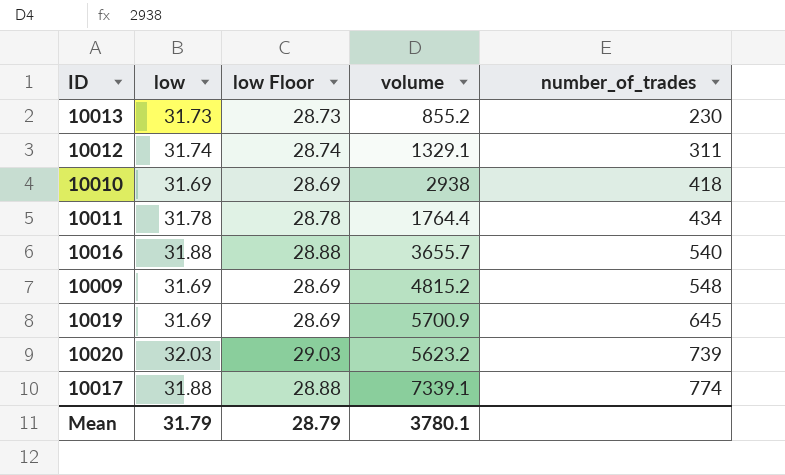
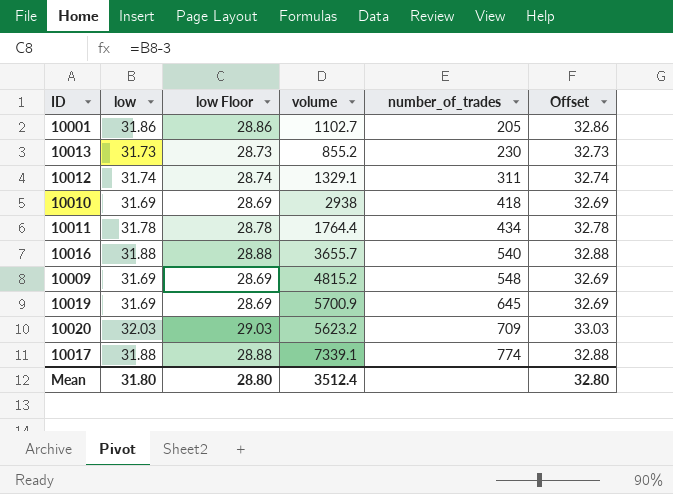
column Offset | formula: none -> [low] + 1
row 10001: none -> 31.86 | 28.86 | 1102.7 | 205 | 32.86
10020 | number_of_trades: 739 -> 709
Mean | low: 31.79 -> 31.80
Mean | low Floor: 28.79 -> 28.80
Mean | volume: 3780.1 -> 3512.4

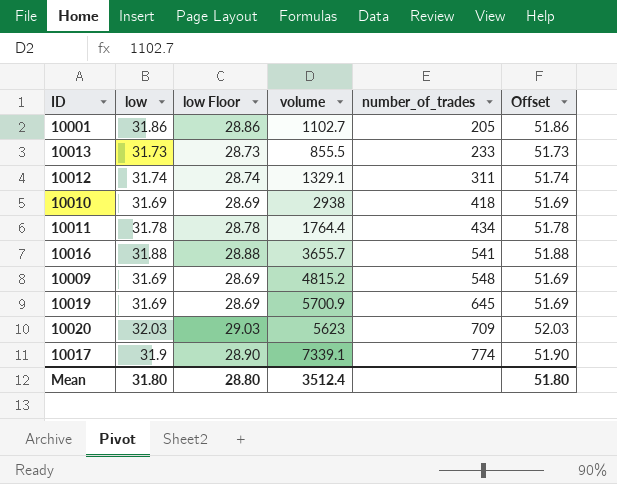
column Offset | formula: [low] + 1 -> [low] + 20
10013 | volume: 855.2 -> 855.5
10013 | number_of_trades: 230 -> 233
10016 | number_of_trades: 540 -> 541
10020 | volume: 5623.2 -> 5623
10017 | low: 31.88 -> 31.9
10017 | low Floor: 28.88 -> 28.90
Mean | Offset: 32.80 -> 51.80

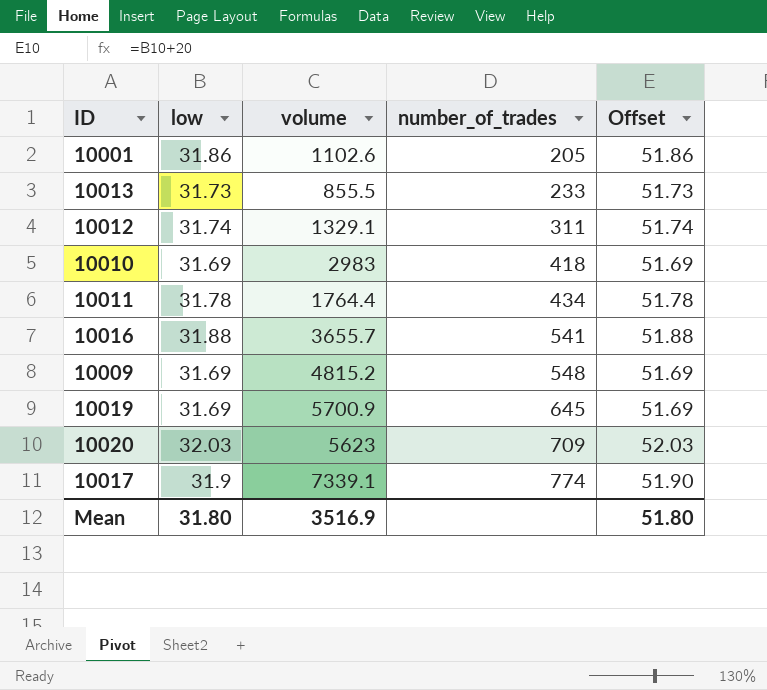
column low Floor | formula: [low] - 3 -> none
10001 | volume: 1102.7 -> 1102.6
10010 | volume: 2938 -> 2983
Mean | volume: 3512.4 -> 3516.9

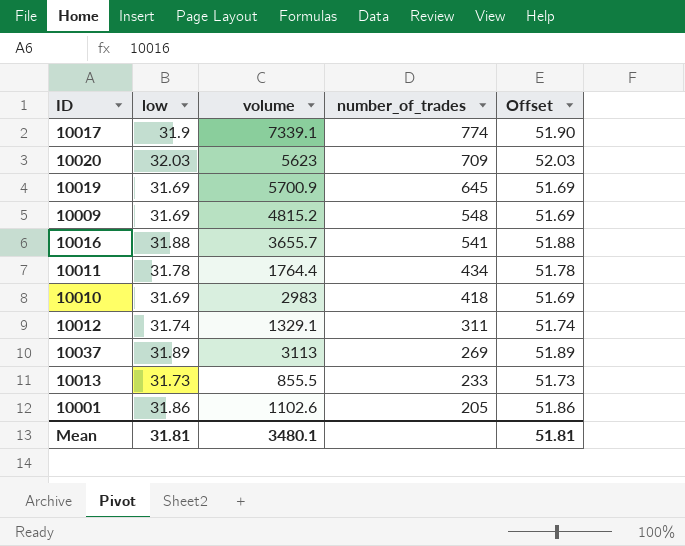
row order: number_of_trades ascending -> number_of_trades descending
row 10037: none -> 31.89 | 3113 | 269 | 51.89
Mean | low: 31.80 -> 31.81
Mean | volume: 3516.9 -> 3480.1
Mean | Offset: 51.80 -> 51.81

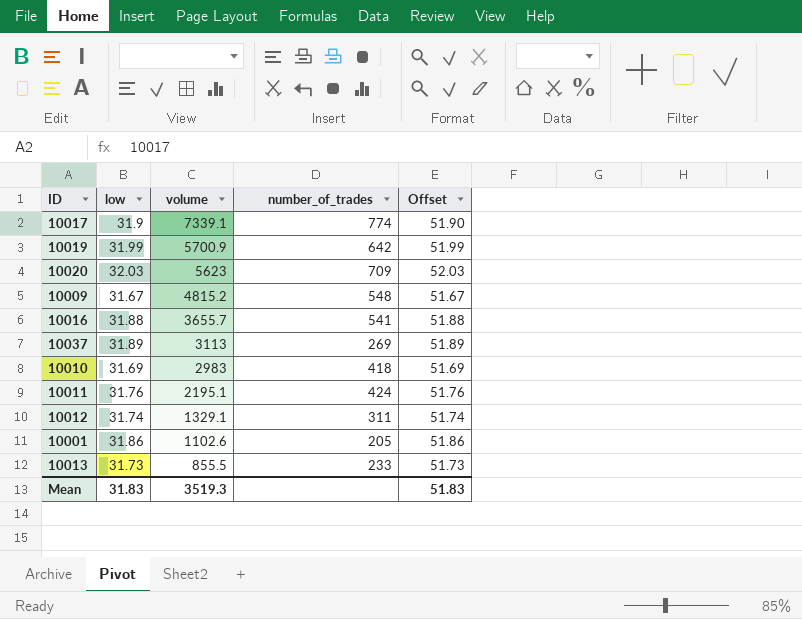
row order: number_of_trades descending -> volume descending
10019 | low: 31.69 -> 31.99
10019 | number_of_trades: 645 -> 642
10019 | Offset: 51.69 -> 51.99
10009 | low: 31.69 -> 31.67
10009 | Offset: 51.69 -> 51.67
10011 | low: 31.78 -> 31.76
10011 | volume: 1764.4 -> 2195.1
10011 | number_of_trades: 434 -> 424
10011 | Offset: 51.78 -> 51.76
Mean | low: 31.81 -> 31.83
Mean | volume: 3480.1 -> 3519.3
Mean | Offset: 51.81 -> 51.83

